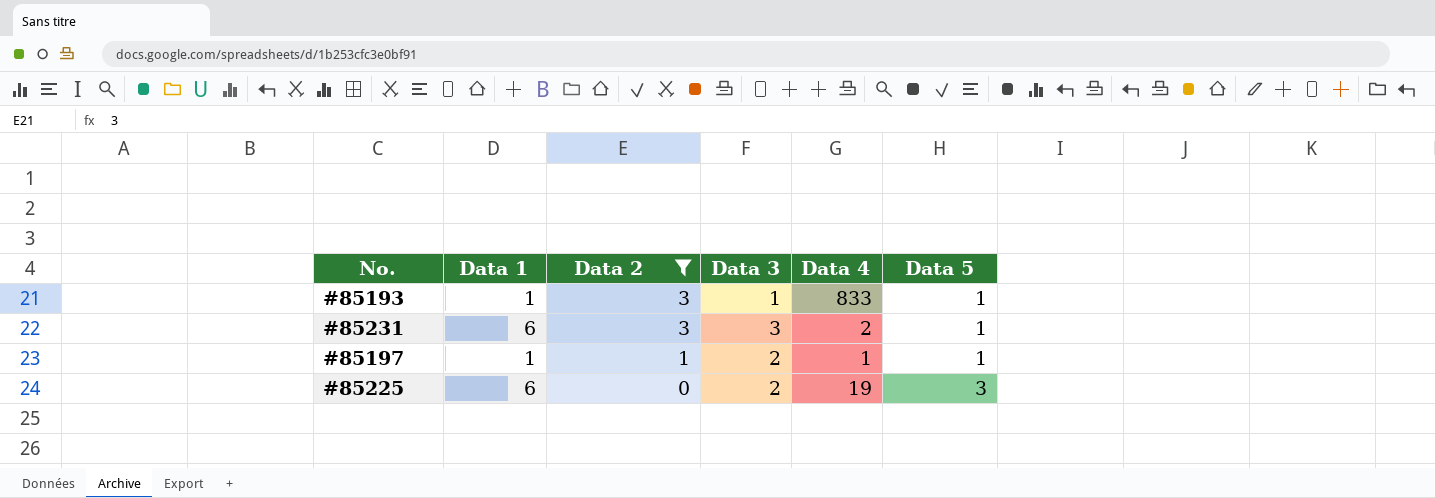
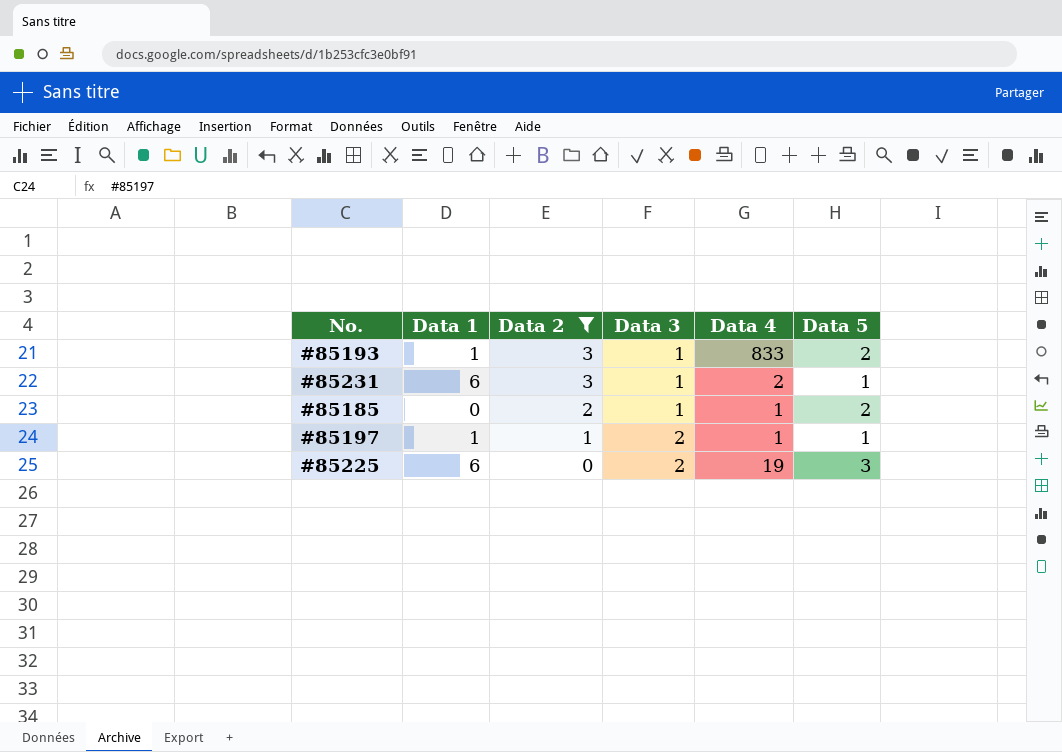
#85193 | Data 5: 1 -> 2
#85231 | Data 3: 3 -> 1
row #85185: none -> 0 | 2 | 1 | 1 | 2

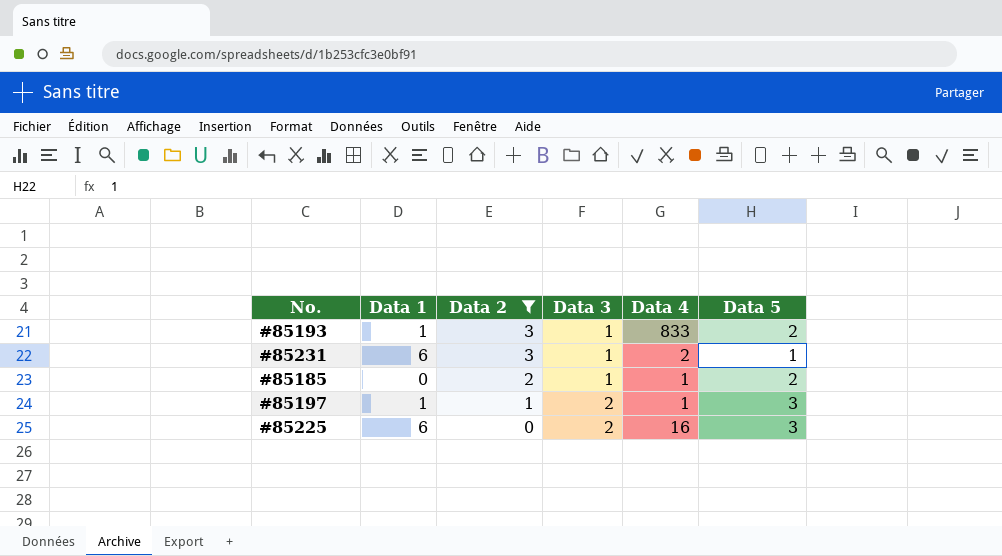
#85197 | Data 5: 1 -> 3
#85225 | Data 4: 19 -> 16

